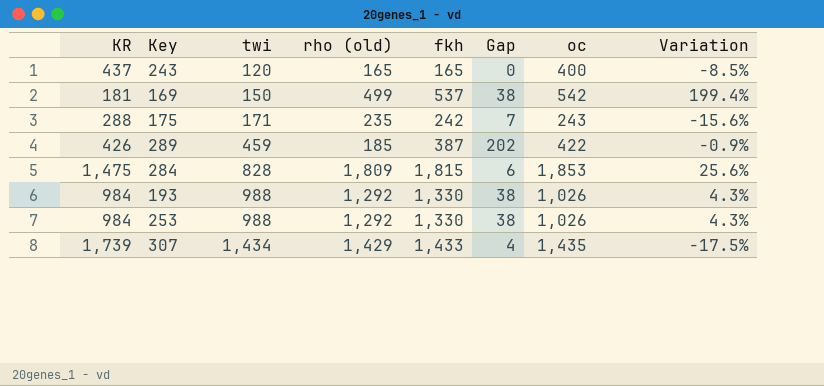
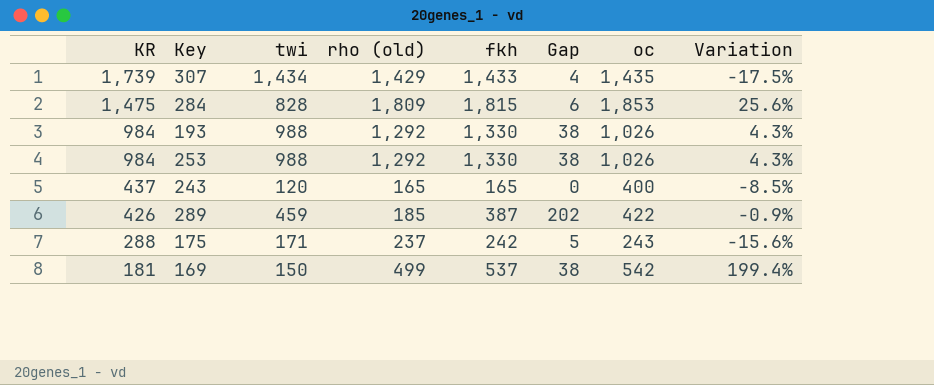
row order: twi ascending -> KR descending
175 | rho (old): 235 -> 237
175 | Gap: 7 -> 5

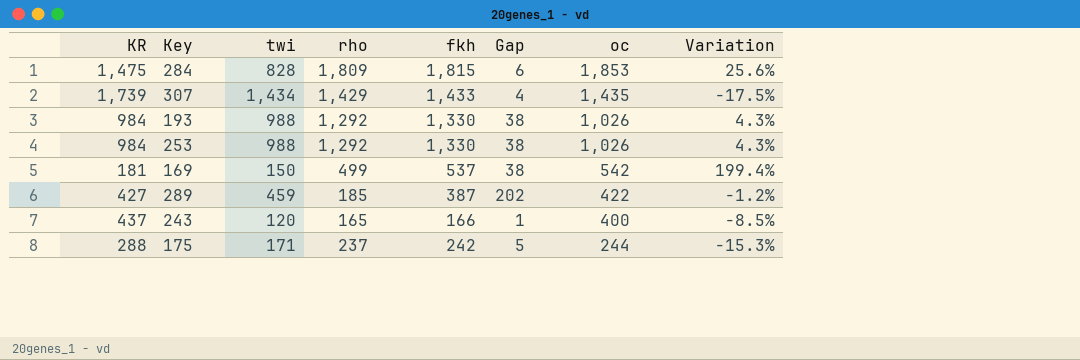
row order: KR descending -> oc descending
column name: rho (old) -> rho
289 | KR: 426 -> 427
289 | Variation: -0.9% -> -1.2%
243 | fkh: 165 -> 166
243 | Gap: 0 -> 1
175 | oc: 243 -> 244
175 | Variation: -15.6% -> -15.3%

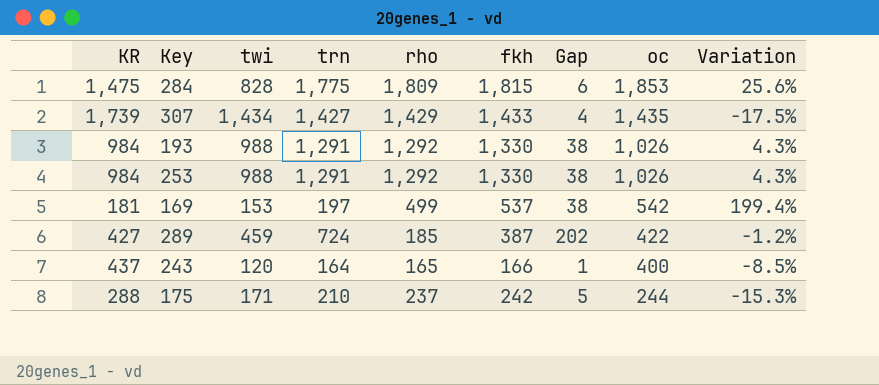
column trn | position: none -> 4
169 | twi: 150 -> 153

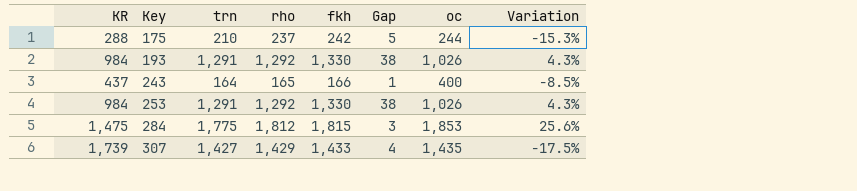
row order: oc descending -> Key ascending
column twi | position: 3 -> none
row 169: 181 | 153 | 197 | 499 | 537 | 38 | 542 | 199.4% -> none
row 289: 427 | 459 | 724 | 185 | 387 | 202 | 422 | -1.2% -> none
284 | rho: 1,809 -> 1,812
284 | Gap: 6 -> 3

